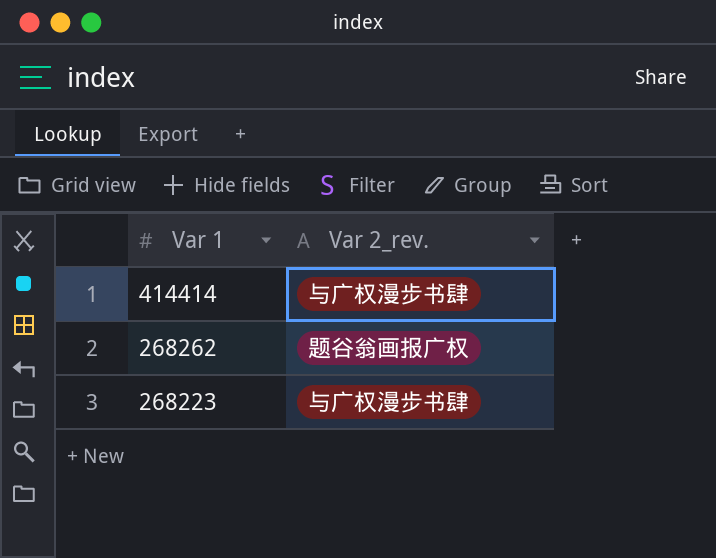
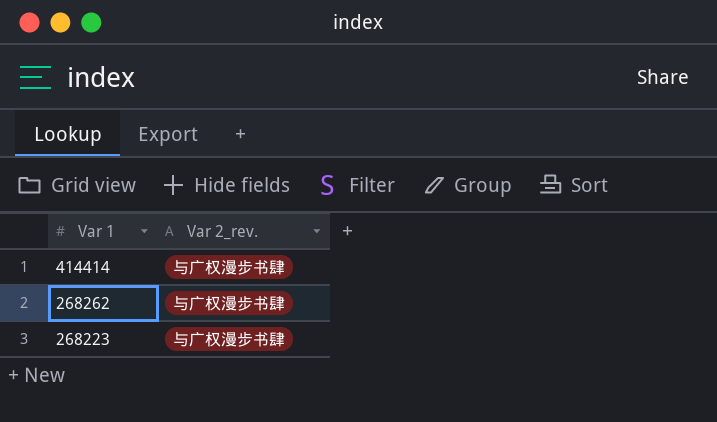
268262 | Var 2_rev.: 题谷翁画报广权 -> 与广权漫步书肆

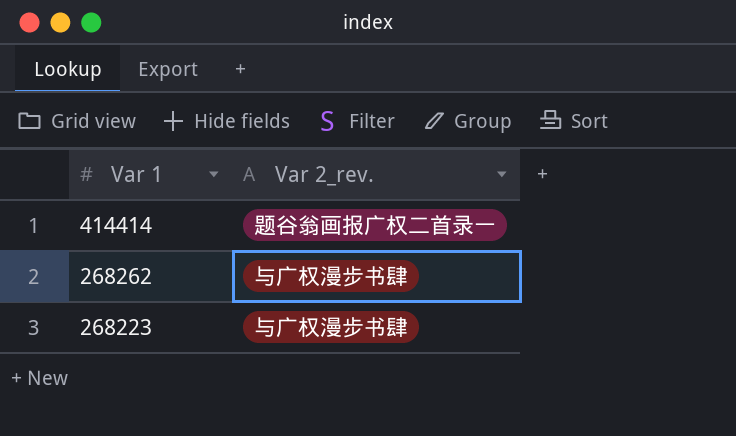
414414 | Var 2_rev.: 与广权漫步书肆 -> 题谷翁画报广权二首录一

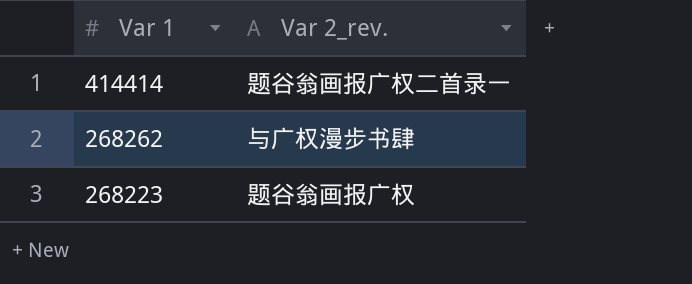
268223 | Var 2_rev.: 与广权漫步书肆 -> 题谷翁画报广权

